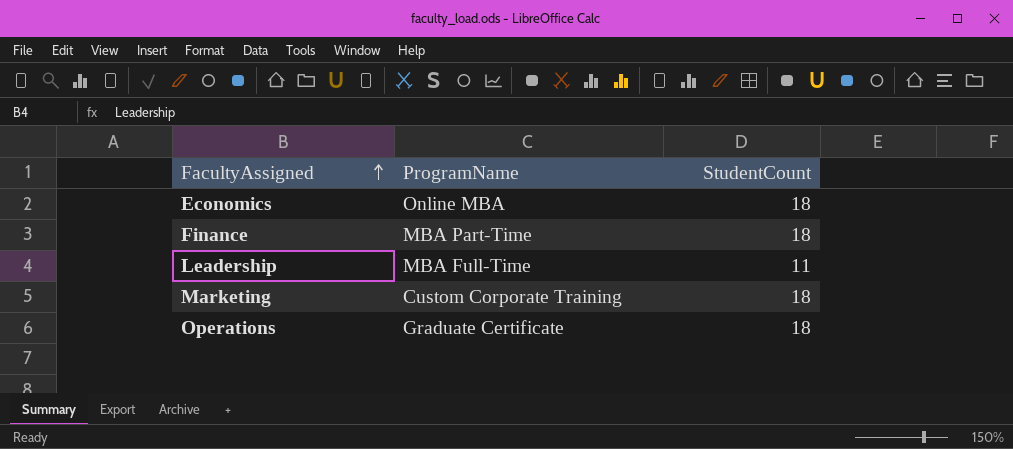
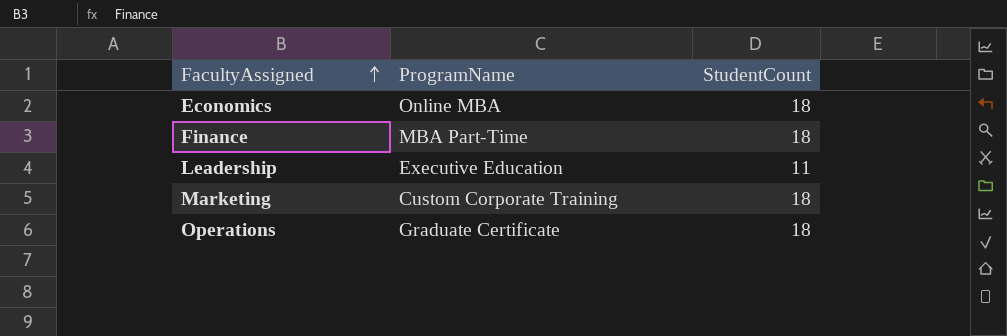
Leadership | ProgramName: MBA Full-Time -> Executive Education

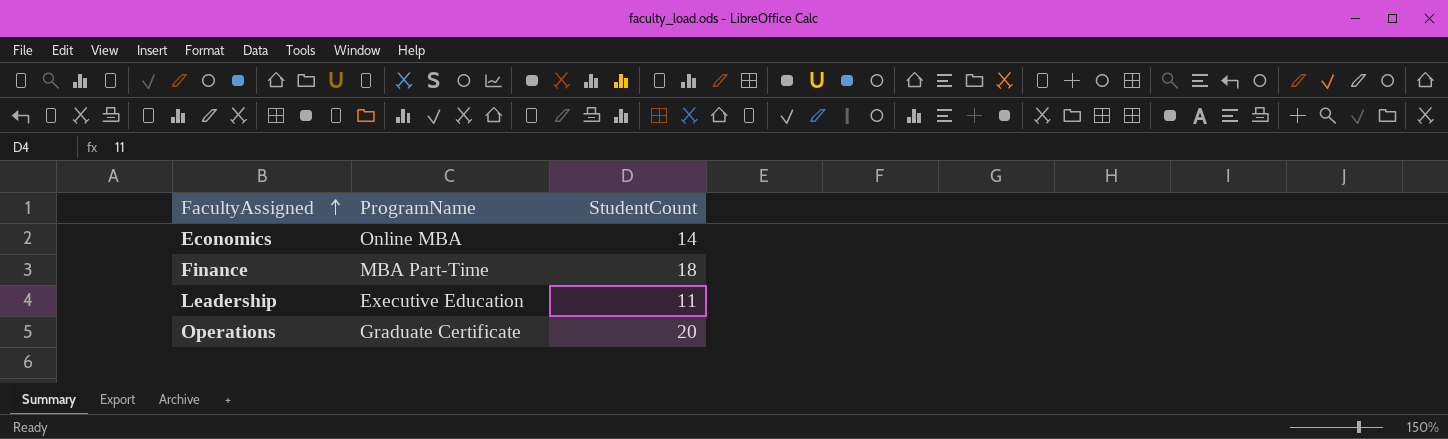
row Marketing: Custom Corporate Training | 18 -> none
Economics | StudentCount: 18 -> 14
Operations | StudentCount: 18 -> 20

